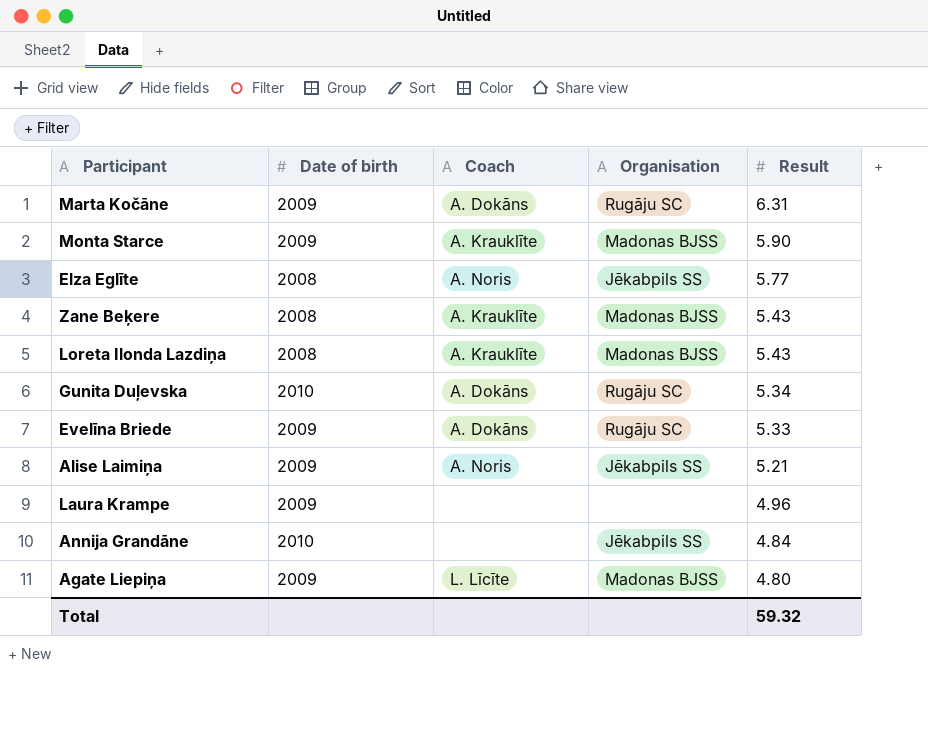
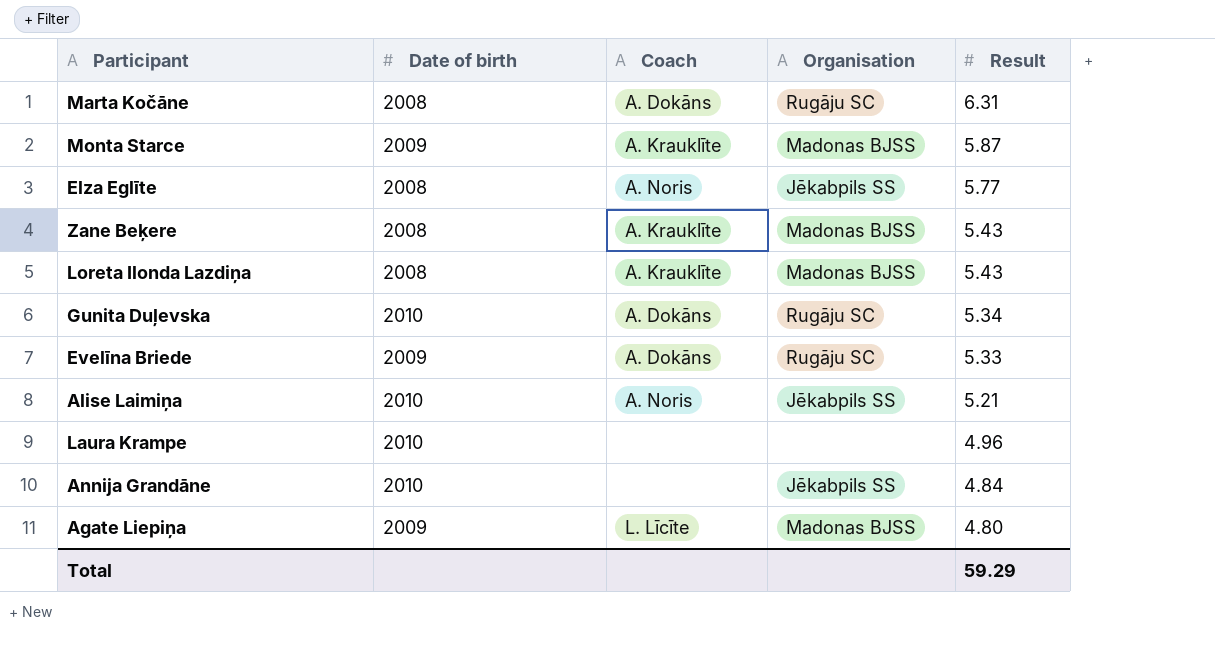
Marta Kočāne | Date of birth: 2009 -> 2008
Monta Starce | Result: 5.90 -> 5.87
Alise Laimiņa | Date of birth: 2009 -> 2010
Laura Krampe | Date of birth: 2009 -> 2010
Total | Result: 59.32 -> 59.29

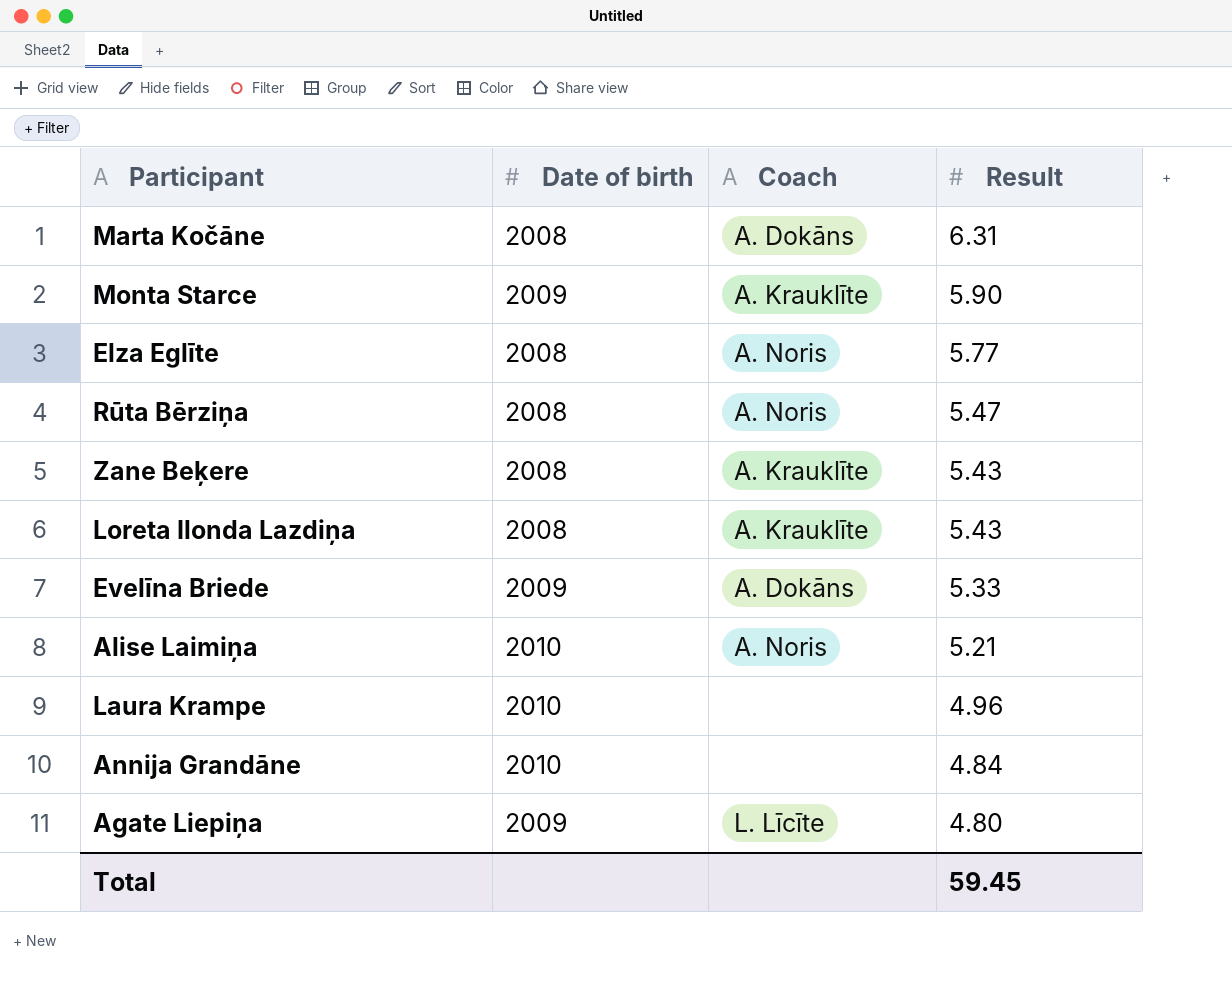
column Organisation | position: 4 -> none
row Gunita Duļevska: 2010 | A. Dokāns | Rugāju SC | 5.34 -> none
Monta Starce | Result: 5.87 -> 5.90
row Rūta Bērziņa: none -> 2008 | A. Noris | 5.47
Total | Result: 59.29 -> 59.45

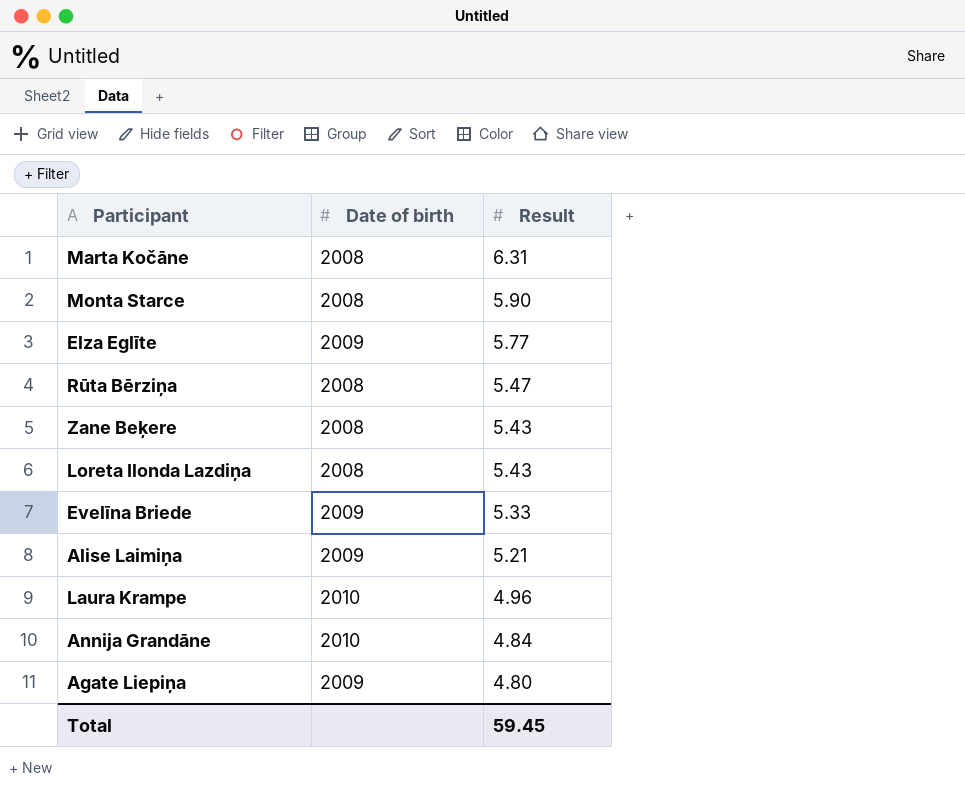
column Coach | position: 3 -> none
Monta Starce | Date of birth: 2009 -> 2008
Elza Eglīte | Date of birth: 2008 -> 2009
Alise Laimiņa | Date of birth: 2010 -> 2009

